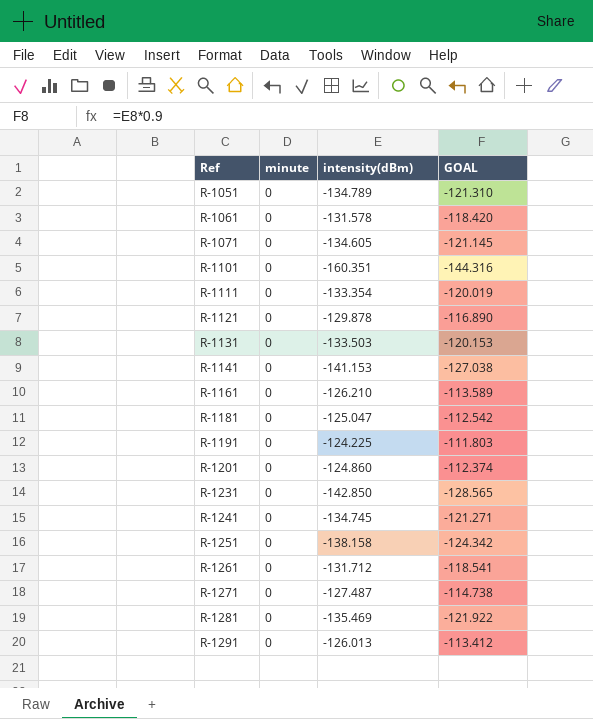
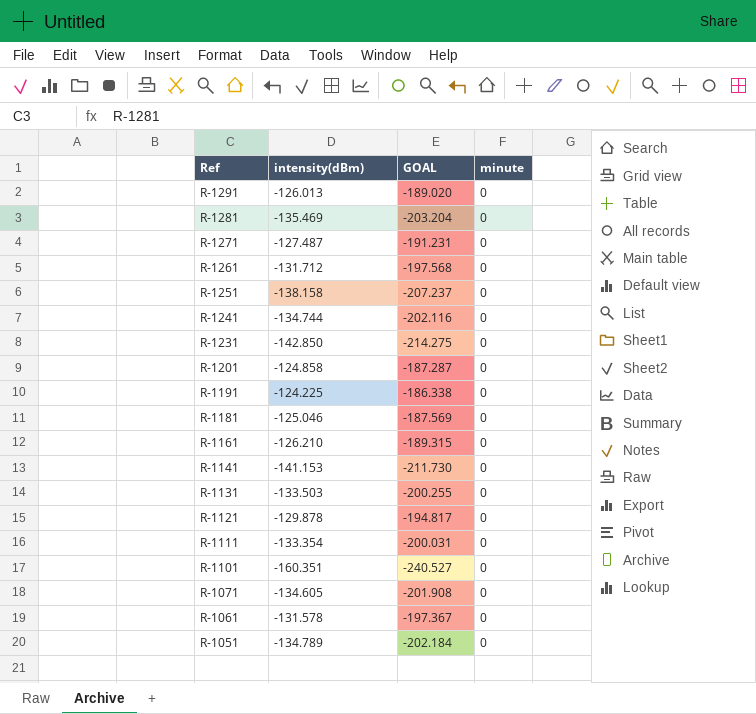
row order: Ref ascending -> Ref descending
column GOAL | formula: [intensity(dBm)] * 0.9 -> [intensity(dBm)] * 1.5
column minute | position: 2 -> 4
R-1241 | intensity(dBm): -134.745 -> -134.744
R-1201 | intensity(dBm): -124.860 -> -124.858
R-1181 | intensity(dBm): -125.047 -> -125.046

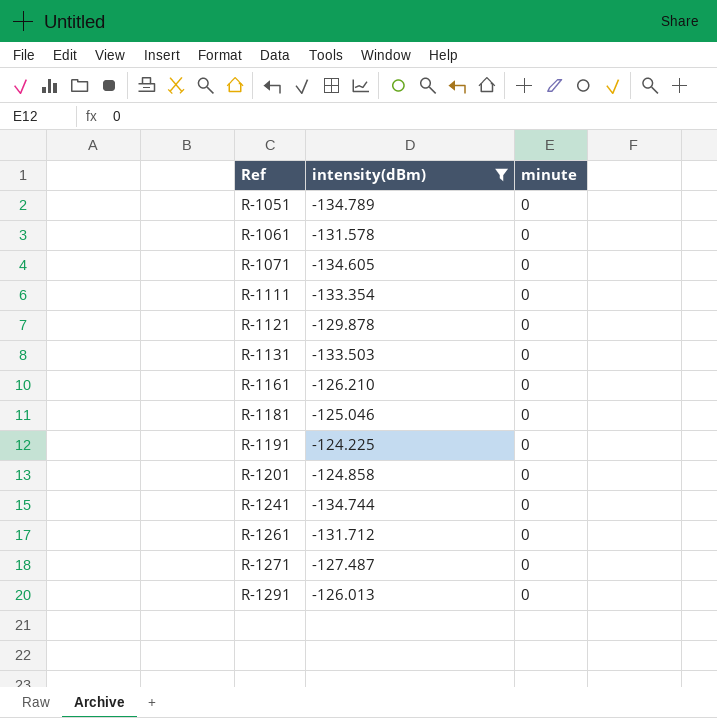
filter: none -> intensity(dBm) >= -134.789
row order: Ref descending -> Ref ascending
column GOAL | formula: [intensity(dBm)] * 1.5 -> none

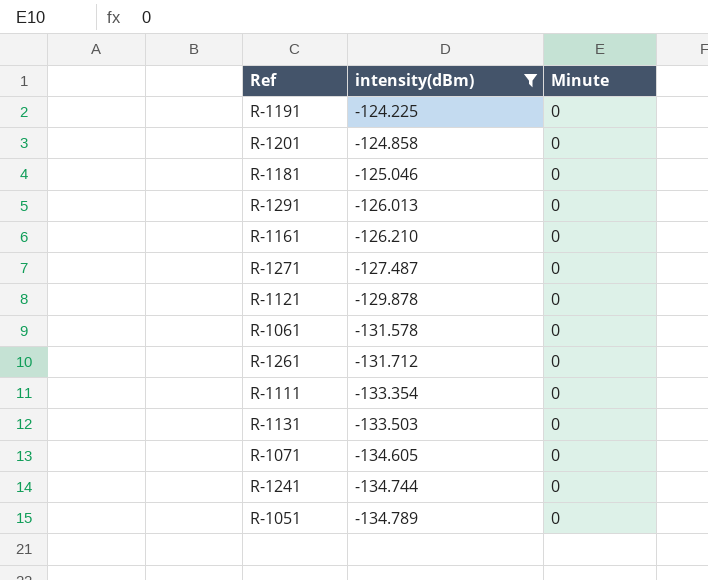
row order: Ref ascending -> intensity(dBm) descending
column name: minute -> Minute

